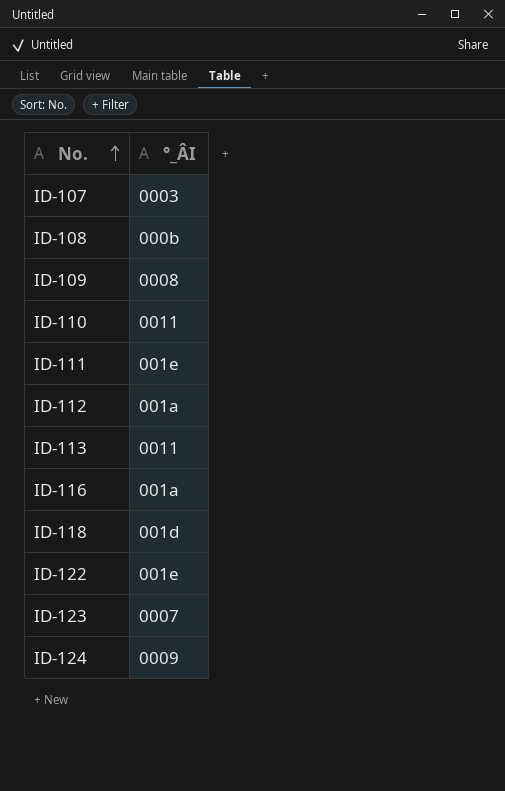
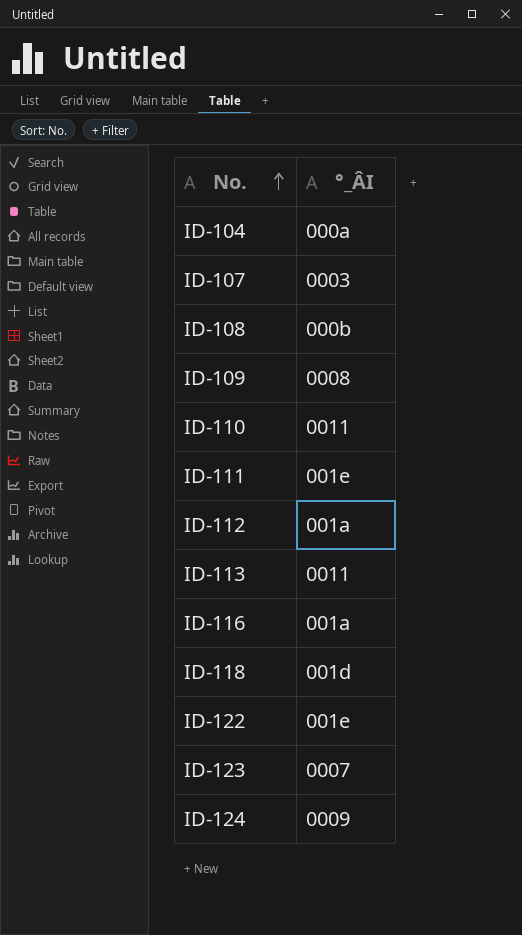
row ID-104: none -> 000a

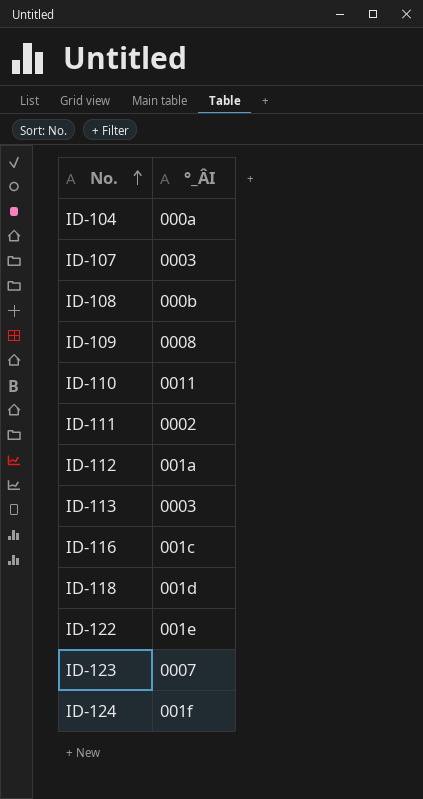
ID-111 | °_ÂI: 001e -> 0002
ID-113 | °_ÂI: 0011 -> 0003
ID-116 | °_ÂI: 001a -> 001c
ID-124 | °_ÂI: 0009 -> 001f

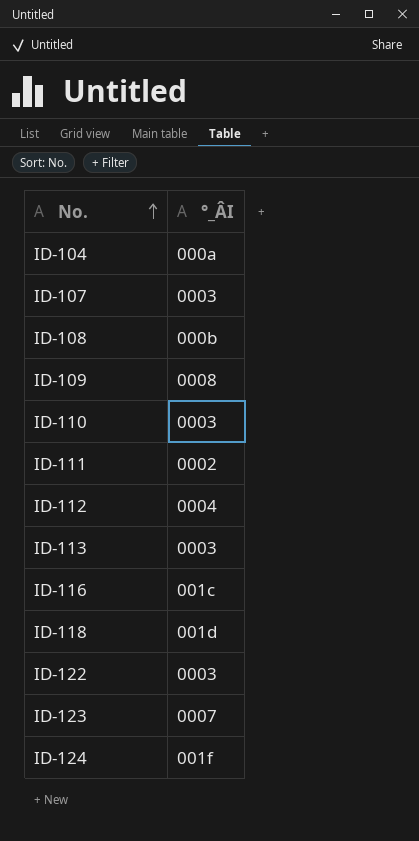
ID-110 | °_ÂI: 0011 -> 0003
ID-112 | °_ÂI: 001a -> 0004
ID-122 | °_ÂI: 001e -> 0003

